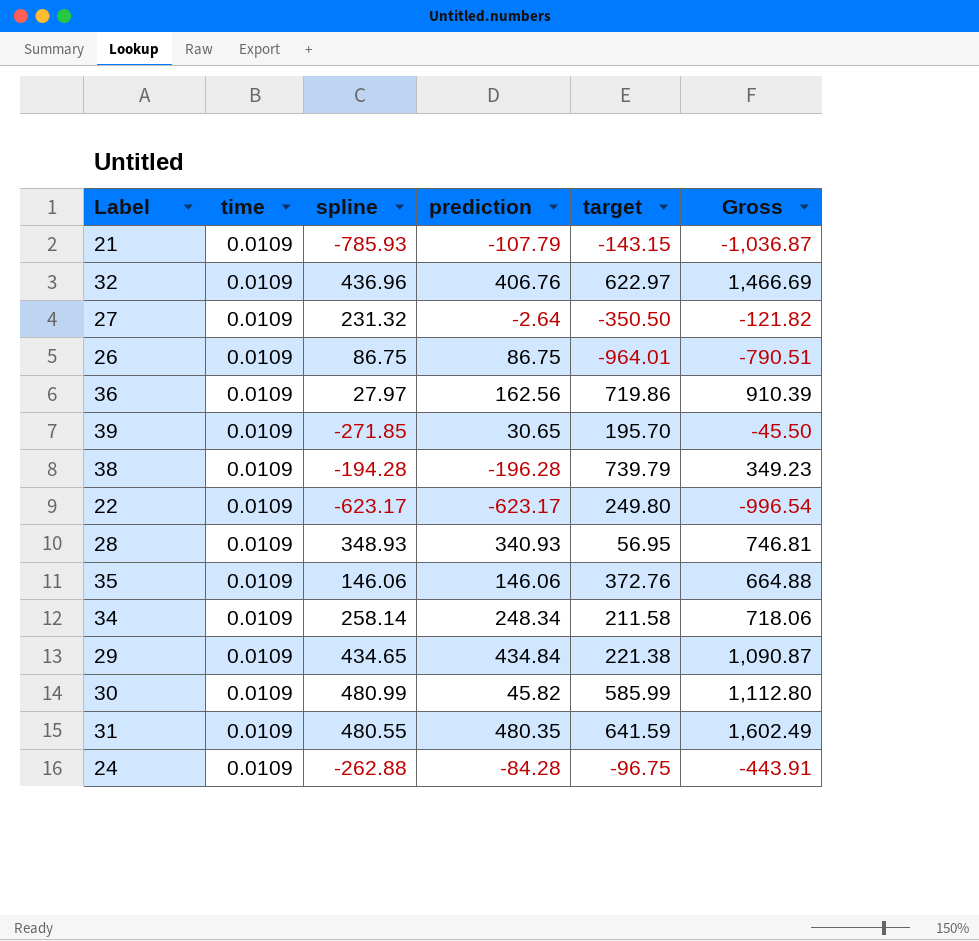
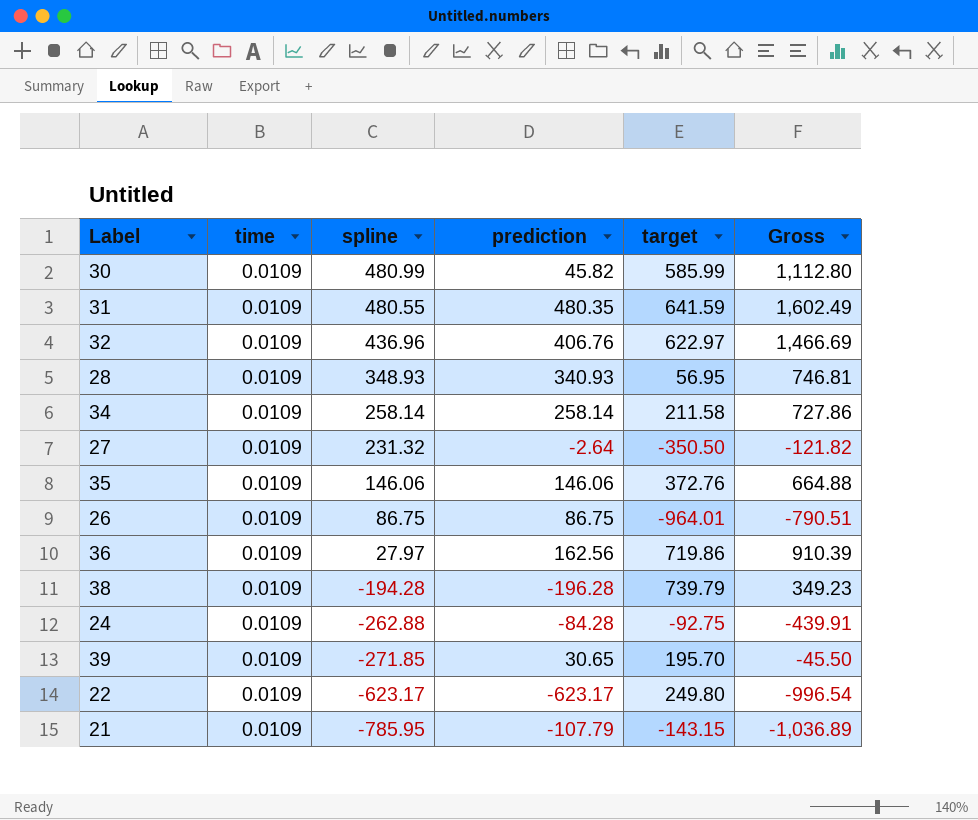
row order: none -> spline descending
row 29: 0.0109 | 434.65 | 434.84 | 221.38 | 1,090.87 -> none
34 | prediction: 248.34 -> 258.14
34 | Gross: 718.06 -> 727.86
24 | target: -96.75 -> -92.75
24 | Gross: -443.91 -> -439.91
21 | spline: -785.93 -> -785.95
21 | Gross: -1,036.87 -> -1,036.89

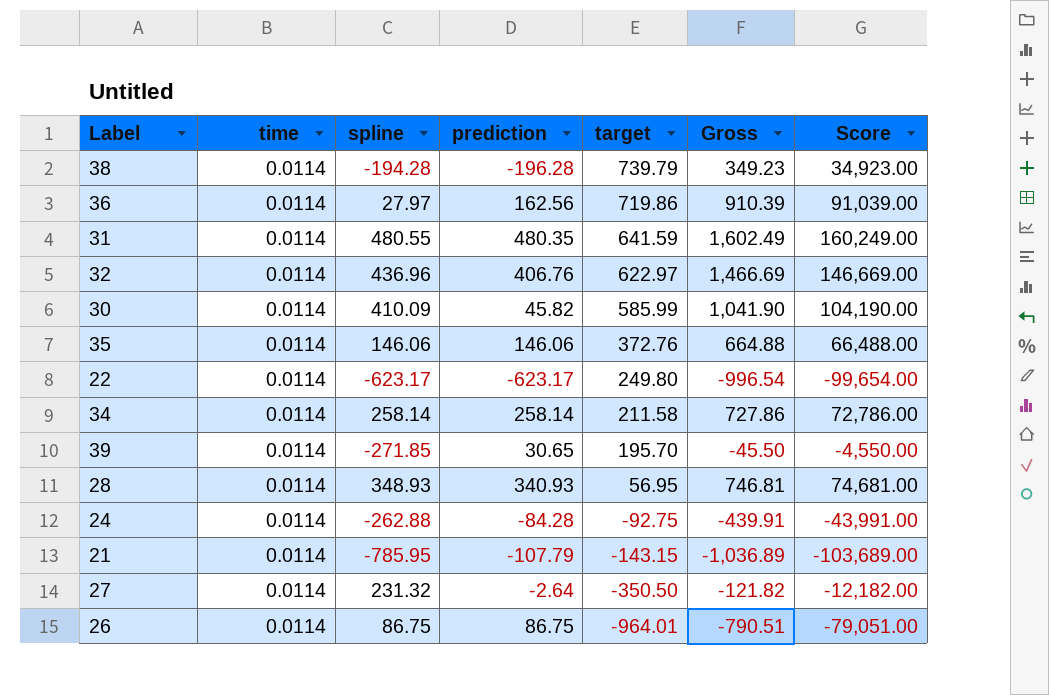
row order: spline descending -> target descending
column Score | formula: none -> [Gross] * 100
38 | time: 0.0109 -> 0.0114
36 | time: 0.0109 -> 0.0114
31 | time: 0.0109 -> 0.0114
32 | time: 0.0109 -> 0.0114
30 | time: 0.0109 -> 0.0114
30 | spline: 480.99 -> 410.09
30 | Gross: 1,112.80 -> 1,041.90
35 | time: 0.0109 -> 0.0114
22 | time: 0.0109 -> 0.0114
34 | time: 0.0109 -> 0.0114
39 | time: 0.0109 -> 0.0114
28 | time: 0.0109 -> 0.0114
24 | time: 0.0109 -> 0.0114
21 | time: 0.0109 -> 0.0114
27 | time: 0.0109 -> 0.0114
26 | time: 0.0109 -> 0.0114

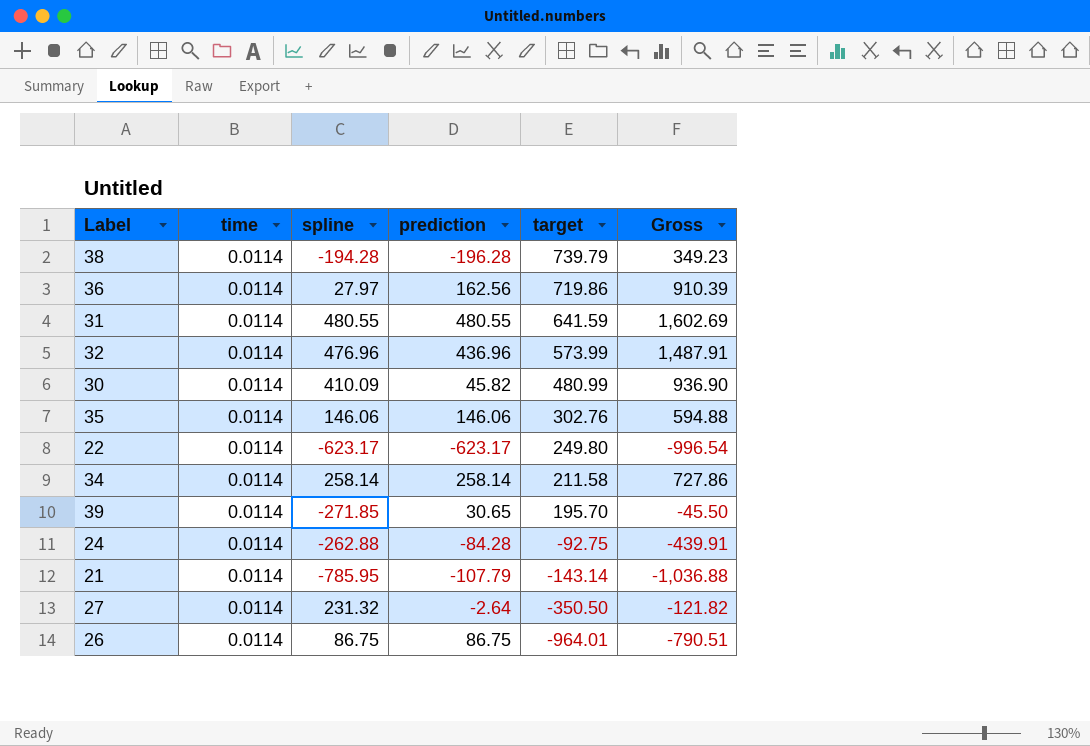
column Score | formula: [Gross] * 100 -> none
row 28: 0.0114 | 348.93 | 340.93 | 56.95 | 746.81 | 74,681.00 -> none
31 | prediction: 480.35 -> 480.55
31 | Gross: 1,602.49 -> 1,602.69
32 | spline: 436.96 -> 476.96
32 | prediction: 406.76 -> 436.96
32 | target: 622.97 -> 573.99
32 | Gross: 1,466.69 -> 1,487.91
30 | target: 585.99 -> 480.99
30 | Gross: 1,041.90 -> 936.90
35 | target: 372.76 -> 302.76
35 | Gross: 664.88 -> 594.88
21 | target: -143.15 -> -143.14
21 | Gross: -1,036.89 -> -1,036.88

